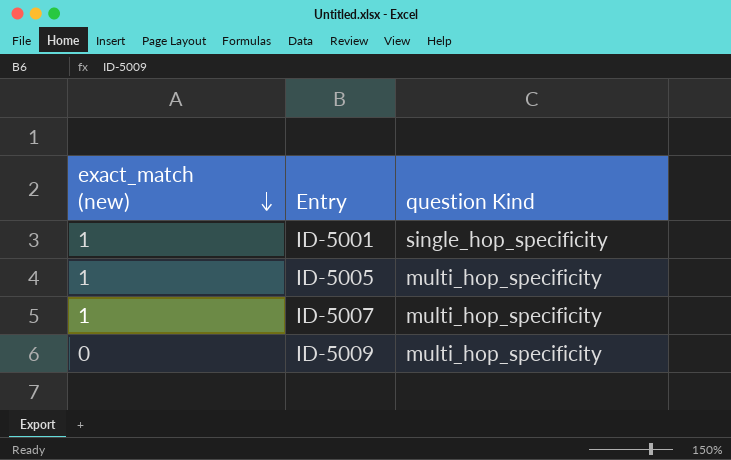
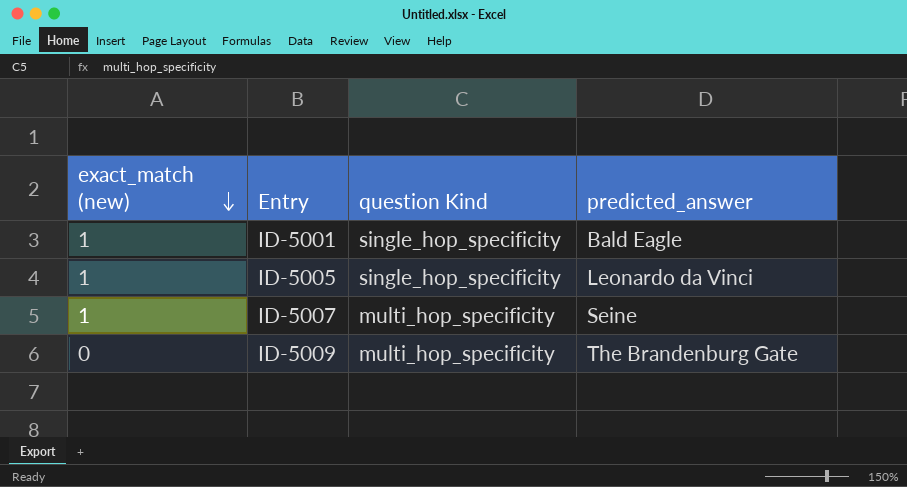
column predicted_answer | position: none -> 4
ID-5005 | question Kind: multi_hop_specificity -> single_hop_specificity

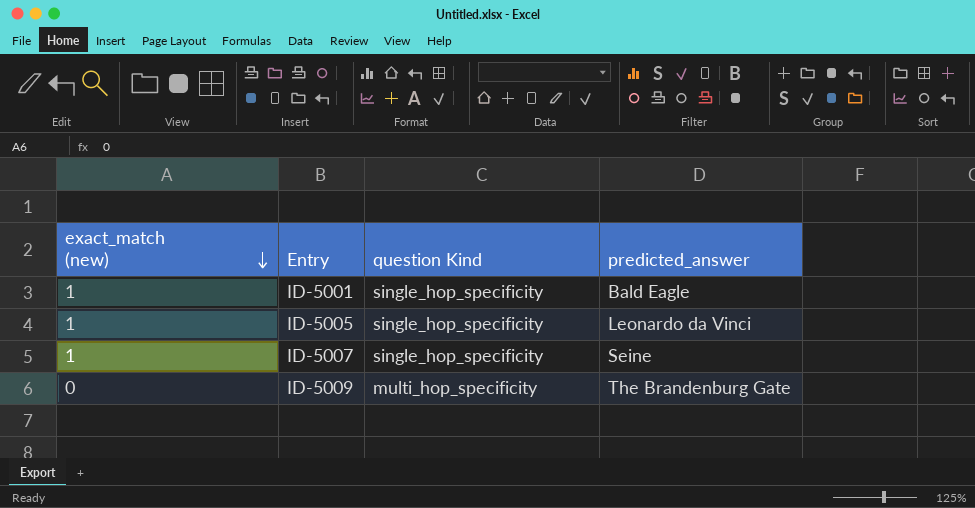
ID-5007 | question Kind: multi_hop_specificity -> single_hop_specificity

